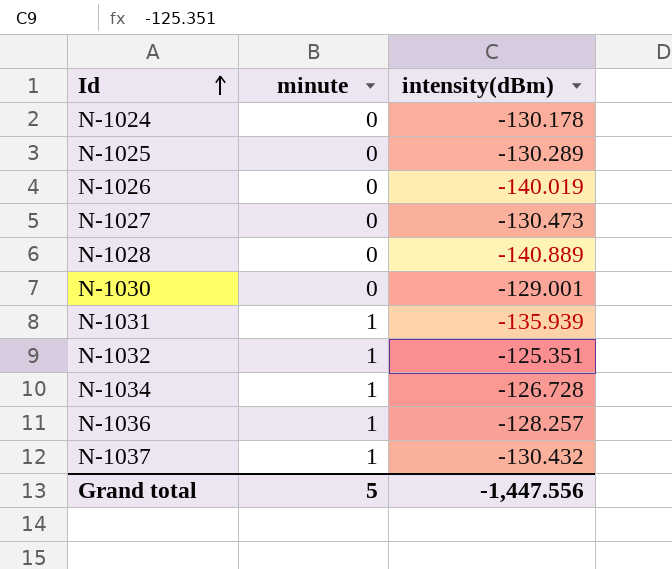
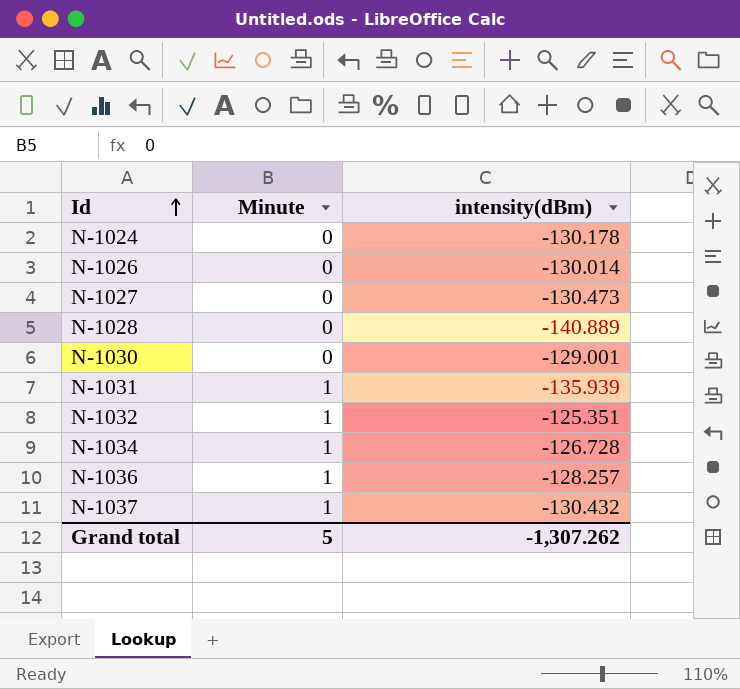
column name: minute -> Minute
row N-1025: 0 | -130.289 -> none
N-1026 | intensity(dBm): -140.019 -> -130.014
Grand total | intensity(dBm): -1,447.556 -> -1,307.262

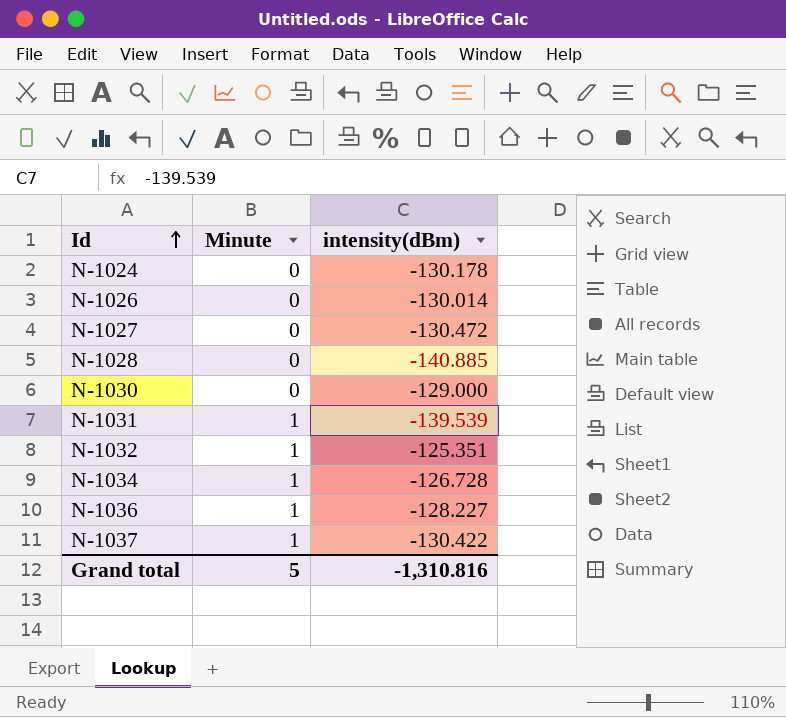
N-1027 | intensity(dBm): -130.473 -> -130.472
N-1028 | intensity(dBm): -140.889 -> -140.885
N-1030 | intensity(dBm): -129.001 -> -129.000
N-1031 | intensity(dBm): -135.939 -> -139.539
N-1036 | intensity(dBm): -128.257 -> -128.227
N-1037 | intensity(dBm): -130.432 -> -130.422
Grand total | intensity(dBm): -1,307.262 -> -1,310.816

